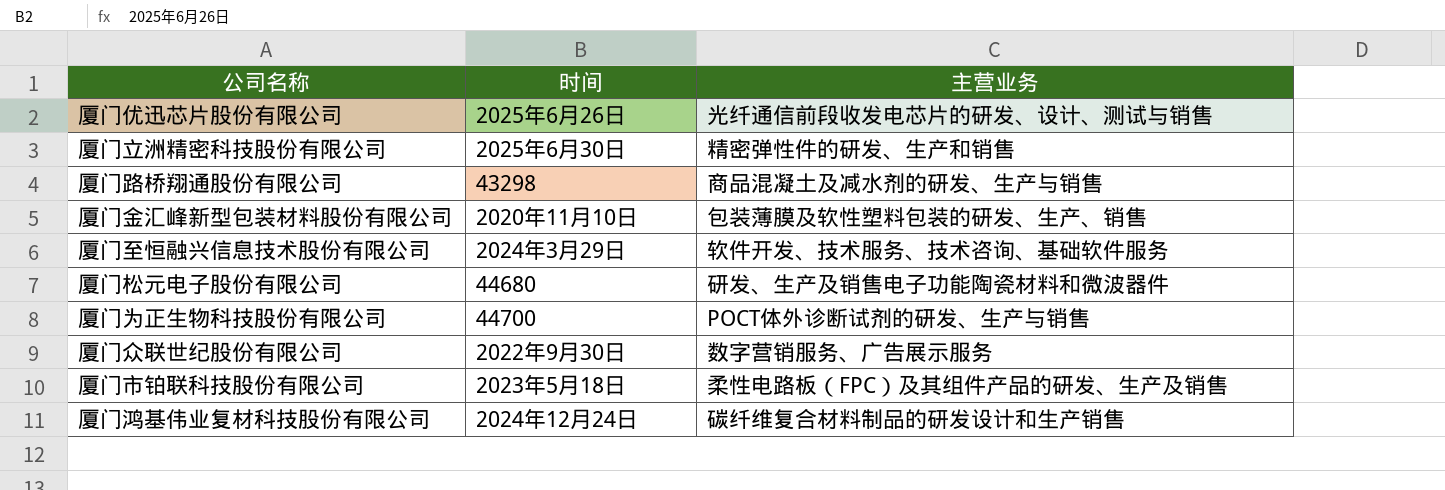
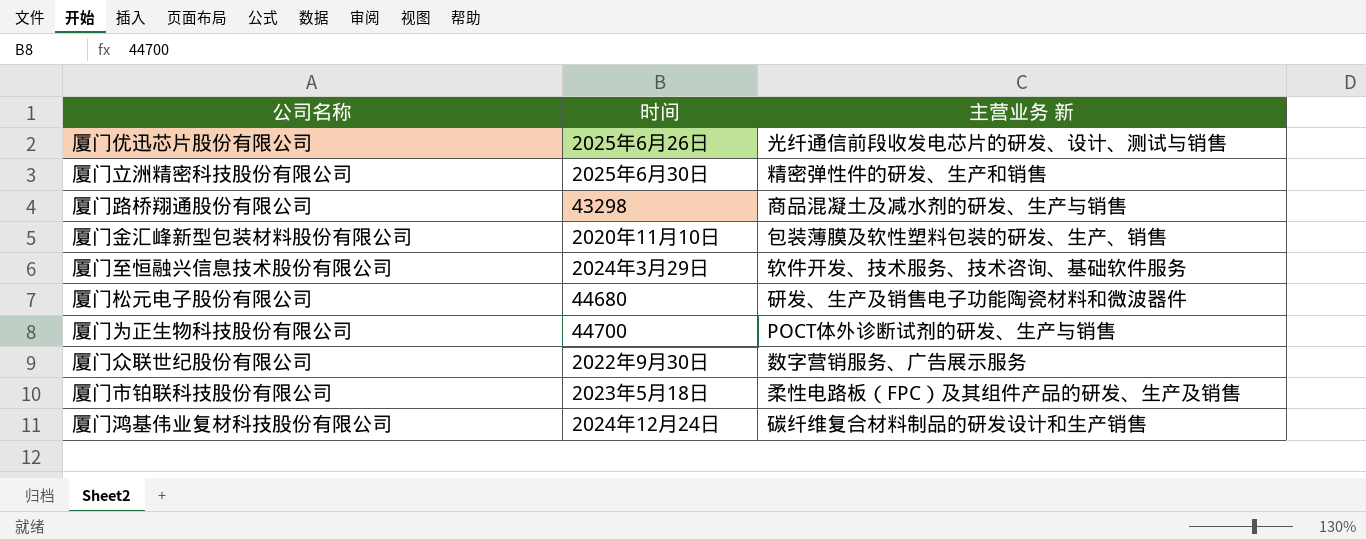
column name: 主营业务 -> 主营业务 新

